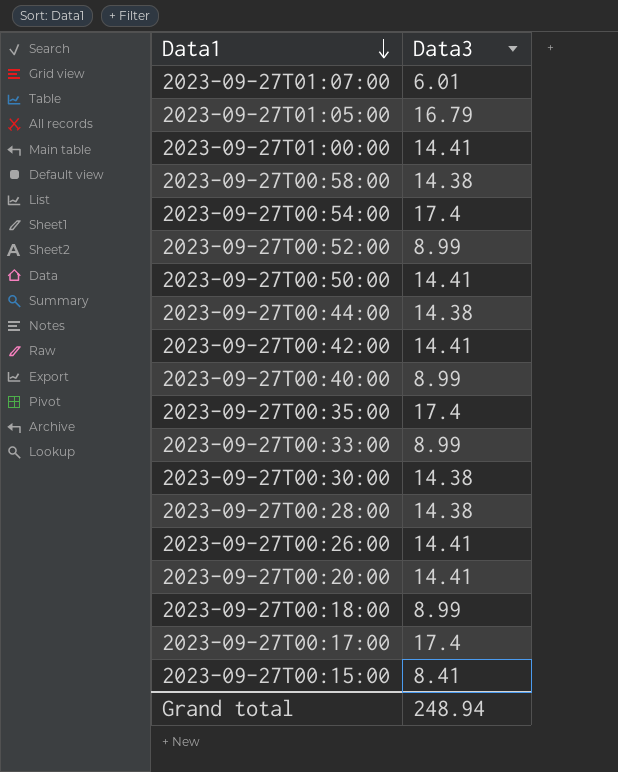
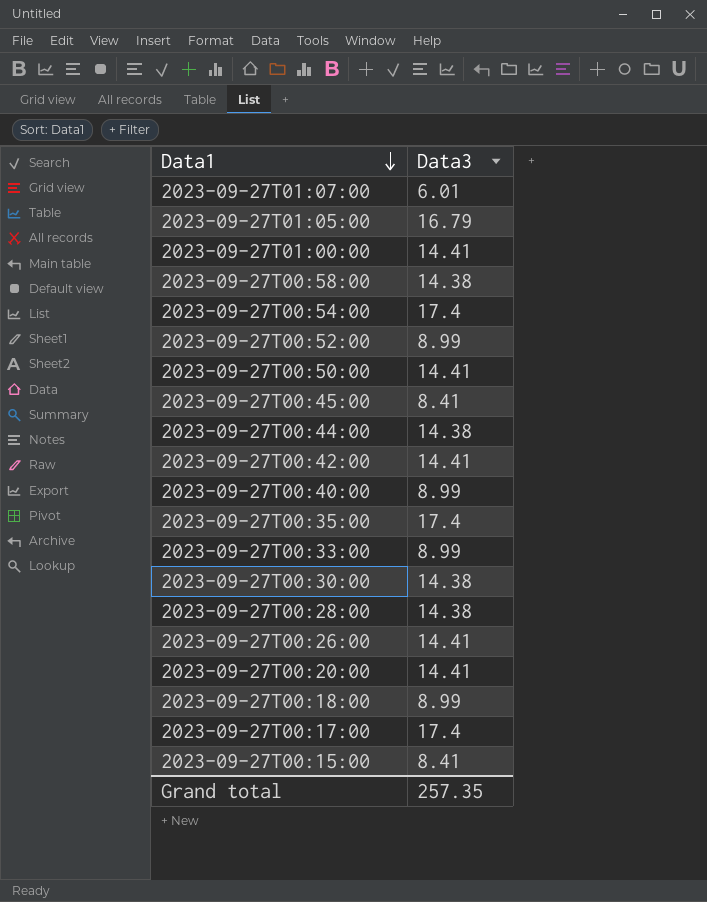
row 2023-09-27T00:45:00: none -> 8.41
Grand total | Data3: 248.94 -> 257.35

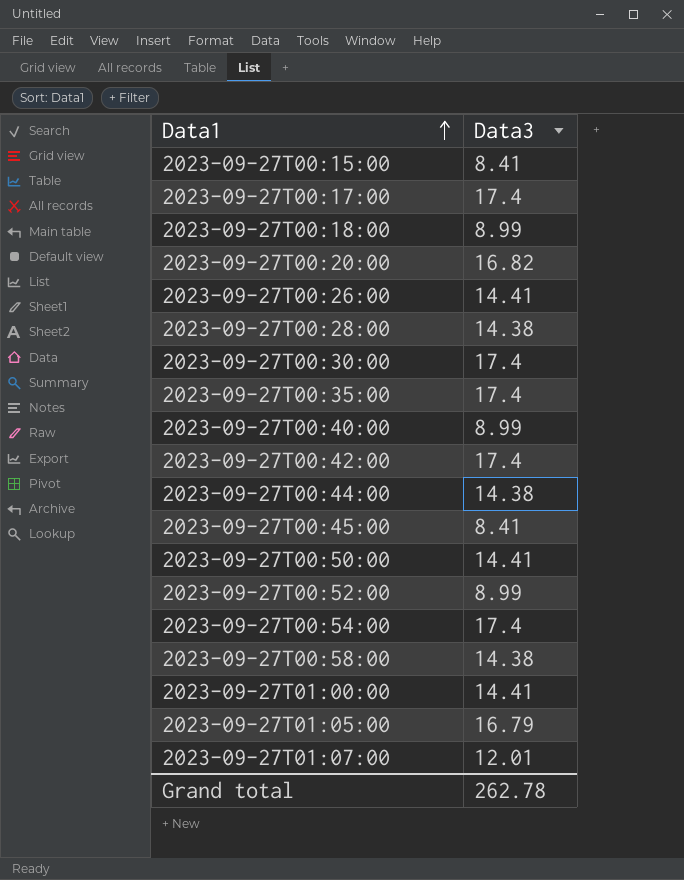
row order: Data1 descending -> Data1 ascending
row 2023-09-27T00:33:00: 8.99 -> none
2023-09-27T00:20:00 | Data3: 14.41 -> 16.82
2023-09-27T00:30:00 | Data3: 14.38 -> 17.4
2023-09-27T00:42:00 | Data3: 14.41 -> 17.4
2023-09-27T01:07:00 | Data3: 6.01 -> 12.01
Grand total | Data3: 257.35 -> 262.78

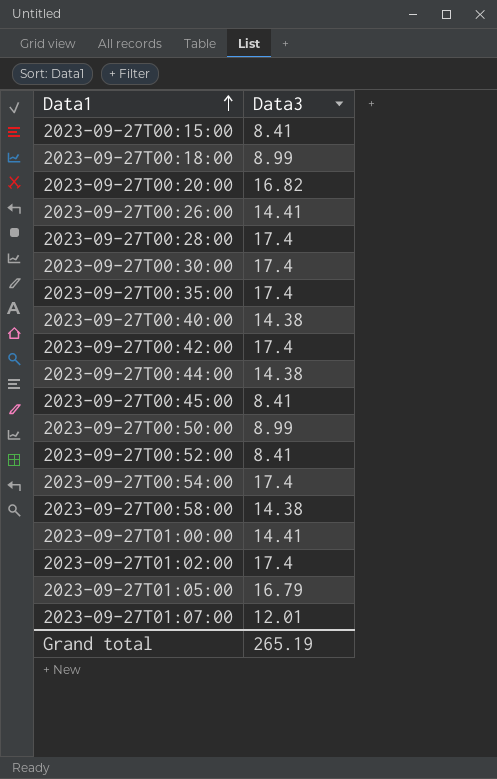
row 2023-09-27T00:17:00: 17.4 -> none
2023-09-27T00:28:00 | Data3: 14.38 -> 17.4
2023-09-27T00:40:00 | Data3: 8.99 -> 14.38
2023-09-27T00:50:00 | Data3: 14.41 -> 8.99
2023-09-27T00:52:00 | Data3: 8.99 -> 8.41
row 2023-09-27T01:02:00: none -> 17.4
Grand total | Data3: 262.78 -> 265.19

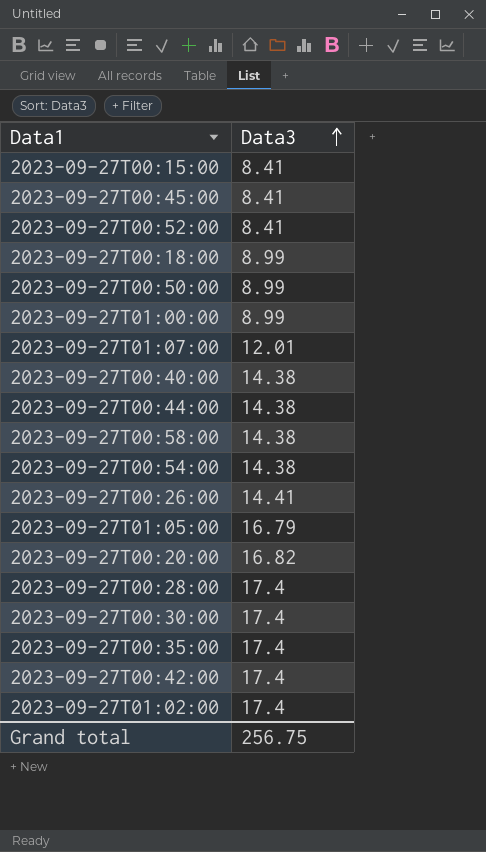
row order: Data1 ascending -> Data3 ascending
2023-09-27T01:00:00 | Data3: 14.41 -> 8.99
2023-09-27T00:54:00 | Data3: 17.4 -> 14.38
Grand total | Data3: 265.19 -> 256.75

